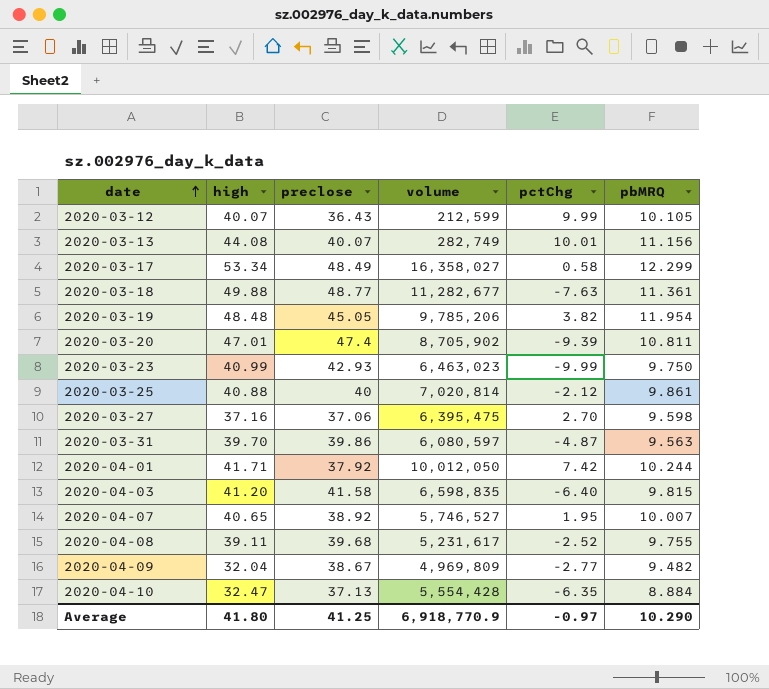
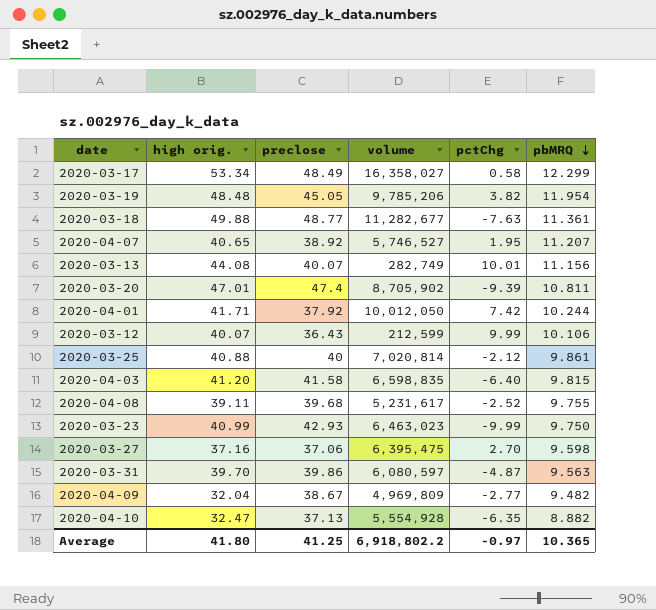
row order: date ascending -> pbMRQ descending
column name: high -> high orig.
2020-04-07 | pbMRQ: 10.007 -> 11.207
2020-03-12 | pbMRQ: 10.105 -> 10.106
2020-04-10 | volume: 5,554,428 -> 5,554,928
2020-04-10 | pbMRQ: 8.884 -> 8.882
Average | volume: 6,918,770.9 -> 6,918,802.2
Average | pbMRQ: 10.290 -> 10.365

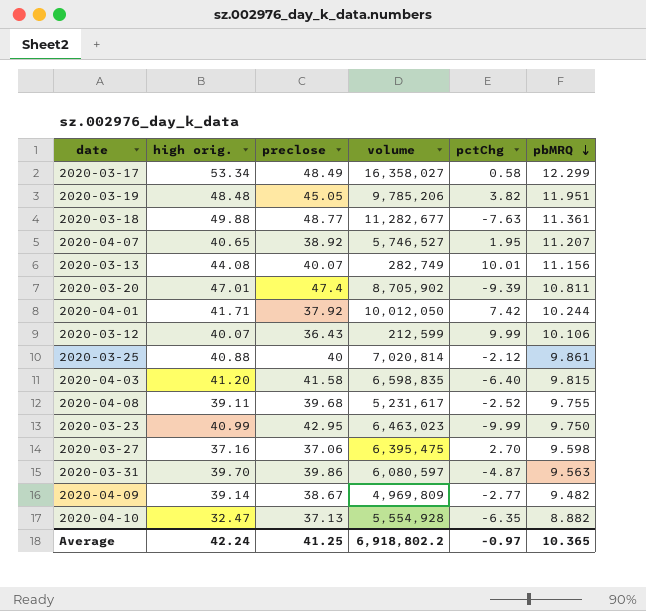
2020-03-19 | pbMRQ: 11.954 -> 11.951
2020-03-23 | preclose: 42.93 -> 42.95
2020-04-09 | high orig.: 32.04 -> 39.14
Average | high orig.: 41.80 -> 42.24

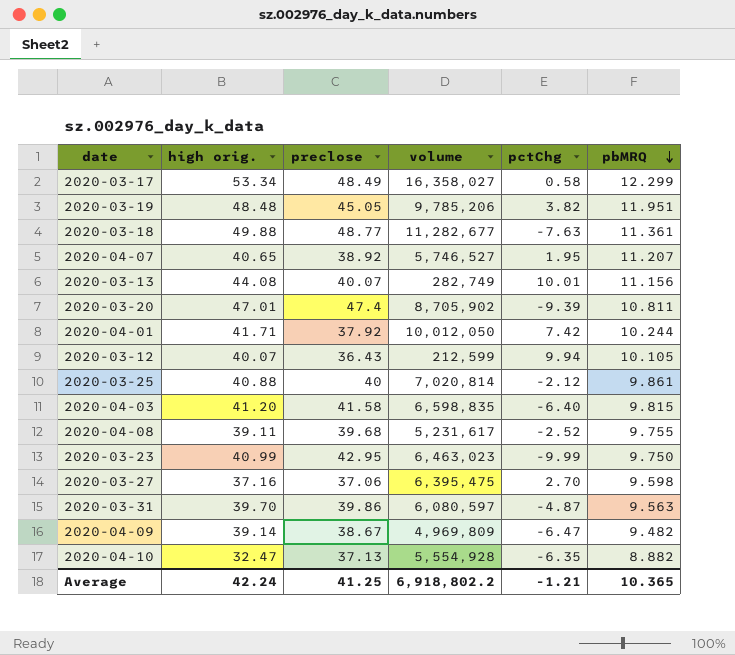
2020-03-12 | pctChg: 9.99 -> 9.94
2020-03-12 | pbMRQ: 10.106 -> 10.105
2020-04-09 | pctChg: -2.77 -> -6.47
Average | pctChg: -0.97 -> -1.21

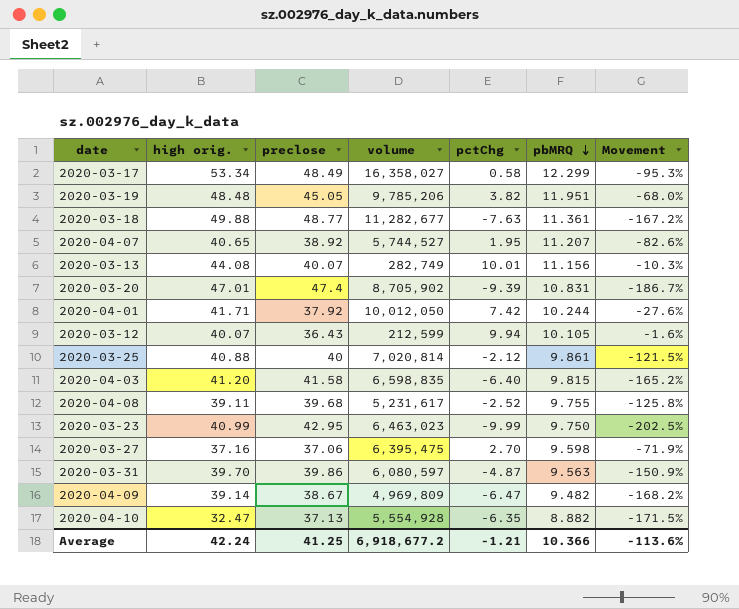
column Movement | formula: none -> ([pctChg] - [pbMRQ]) / [pbMRQ]
2020-04-07 | volume: 5,746,527 -> 5,744,527
2020-03-20 | pbMRQ: 10.811 -> 10.831
Average | volume: 6,918,802.2 -> 6,918,677.2
Average | pbMRQ: 10.365 -> 10.366

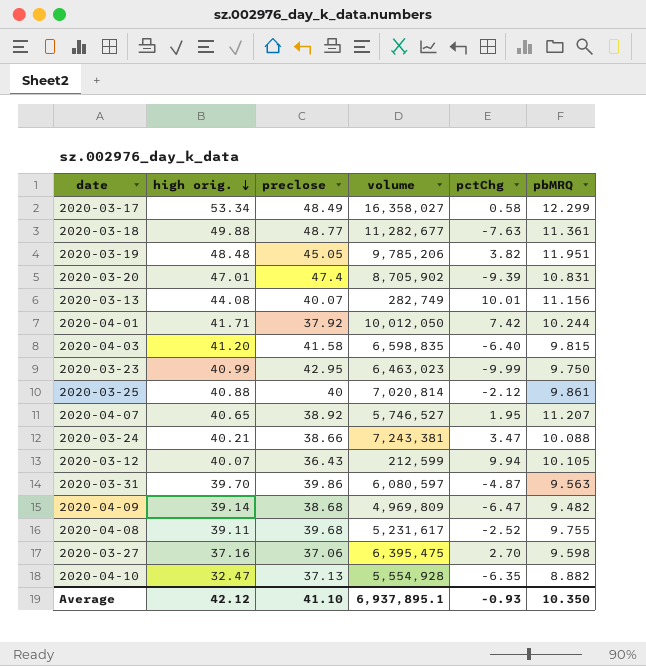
row order: pbMRQ descending -> high orig. descending
column Movement | formula: ([pctChg] - [pbMRQ]) / [pbMRQ] -> none
2020-04-07 | volume: 5,744,527 -> 5,746,527
row 2020-03-24: none -> 40.21 | 38.66 | 7,243,381 | 3.47 | 10.088
2020-04-09 | preclose: 38.67 -> 38.68
Average | high orig.: 42.24 -> 42.12
Average | preclose: 41.25 -> 41.10
Average | volume: 6,918,677.2 -> 6,937,895.1
Average | pctChg: -1.21 -> -0.93
Average | pbMRQ: 10.366 -> 10.350

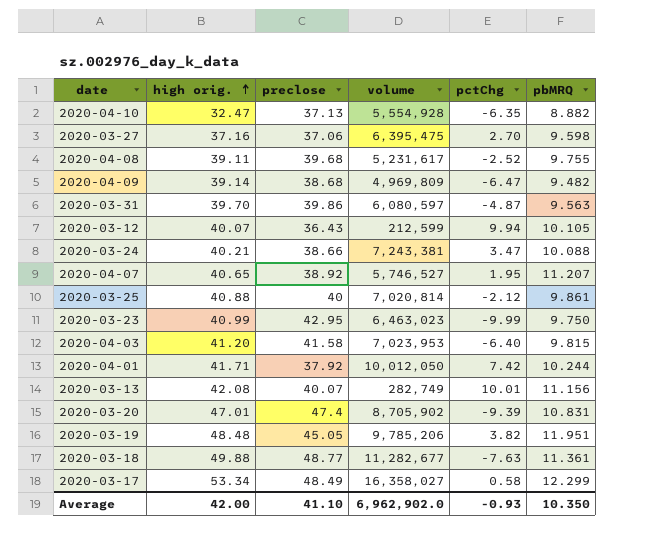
row order: high orig. descending -> high orig. ascending
2020-04-03 | volume: 6,598,835 -> 7,023,953
2020-03-13 | high orig.: 44.08 -> 42.08
Average | high orig.: 42.12 -> 42.00
Average | volume: 6,937,895.1 -> 6,962,902.0

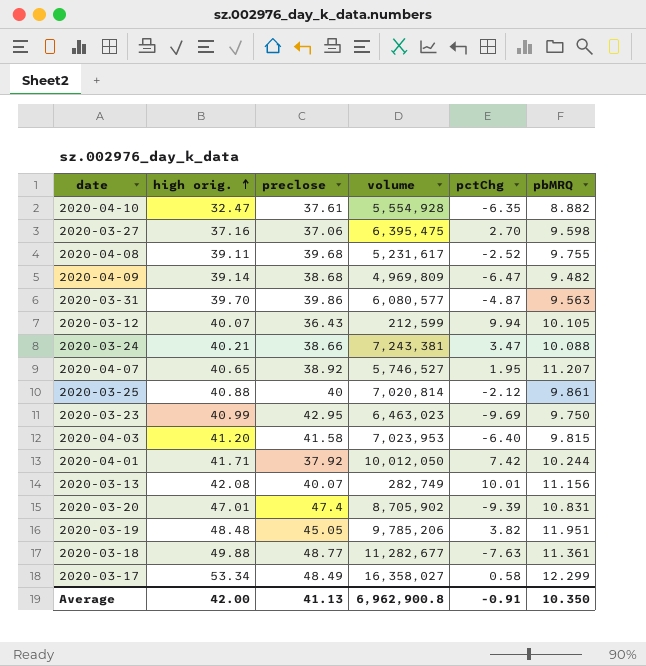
2020-04-10 | preclose: 37.13 -> 37.61
2020-03-31 | volume: 6,080,597 -> 6,080,577
2020-03-23 | pctChg: -9.99 -> -9.69
Average | preclose: 41.10 -> 41.13
Average | volume: 6,962,902.0 -> 6,962,900.8
Average | pctChg: -0.93 -> -0.91

